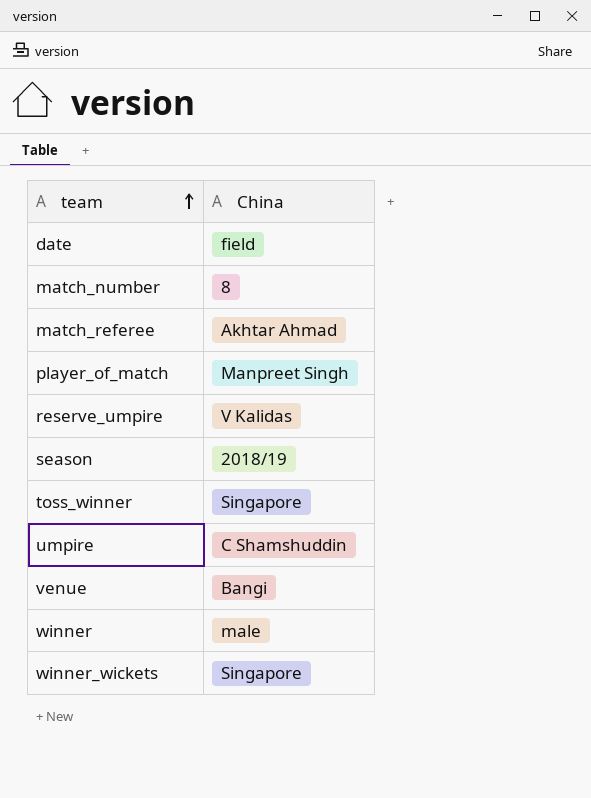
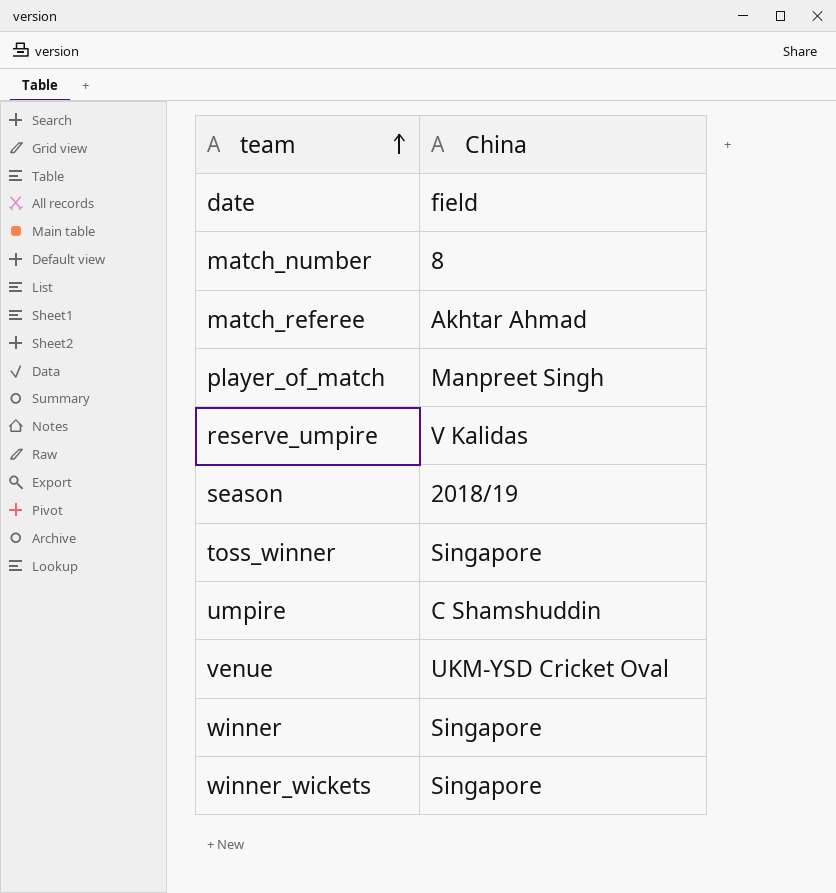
venue | China: Bangi -> UKM-YSD Cricket Oval
winner | China: male -> Singapore

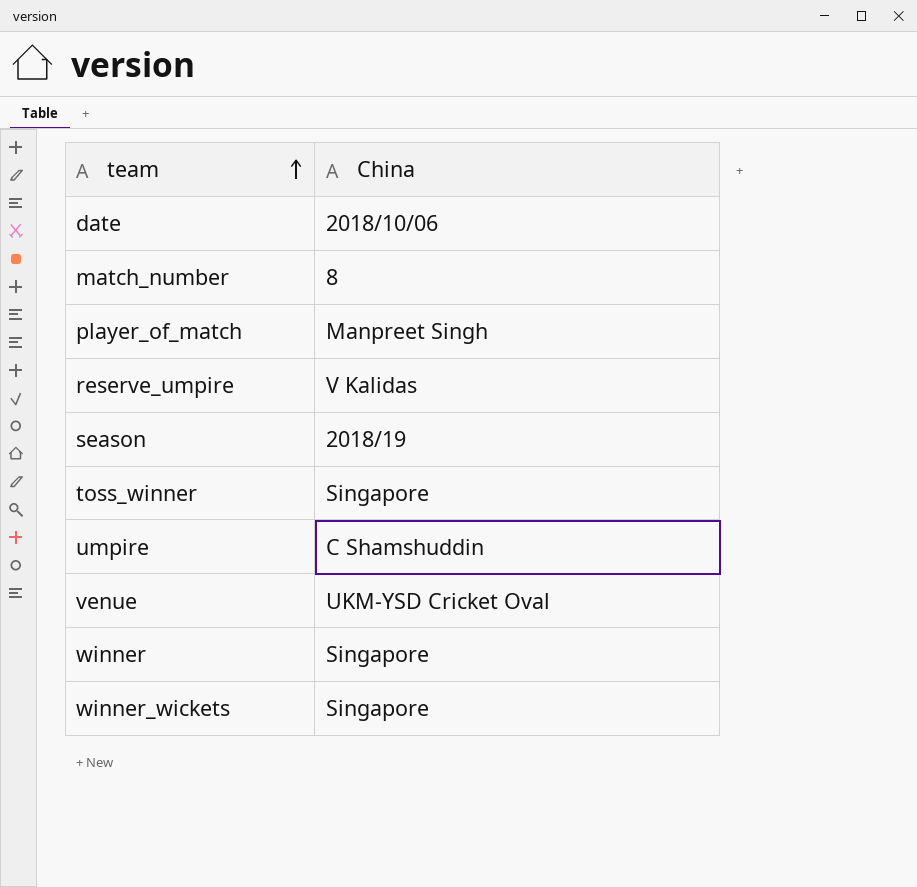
row match_referee: Akhtar Ahmad -> none
date | China: field -> 2018/10/06

